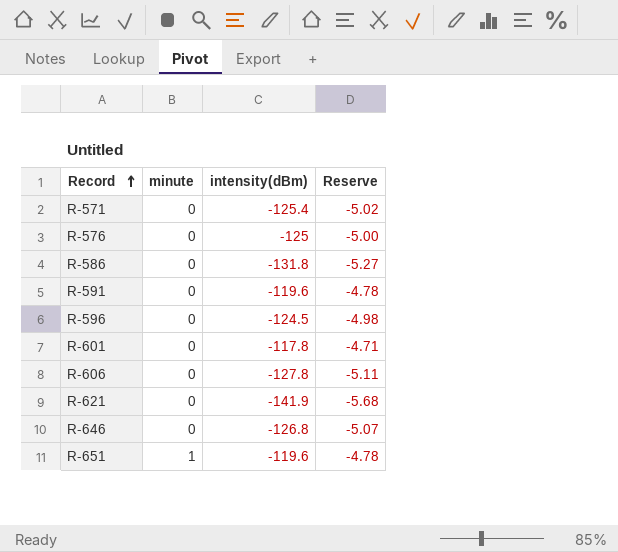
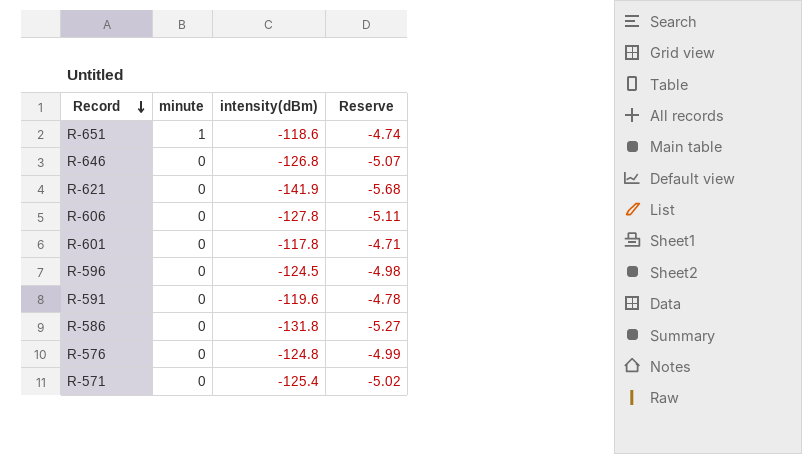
row order: Record ascending -> Record descending
R-651 | intensity(dBm): -119.6 -> -118.6
R-651 | Reserve: -4.78 -> -4.74
R-576 | intensity(dBm): -125 -> -124.8
R-576 | Reserve: -5.00 -> -4.99

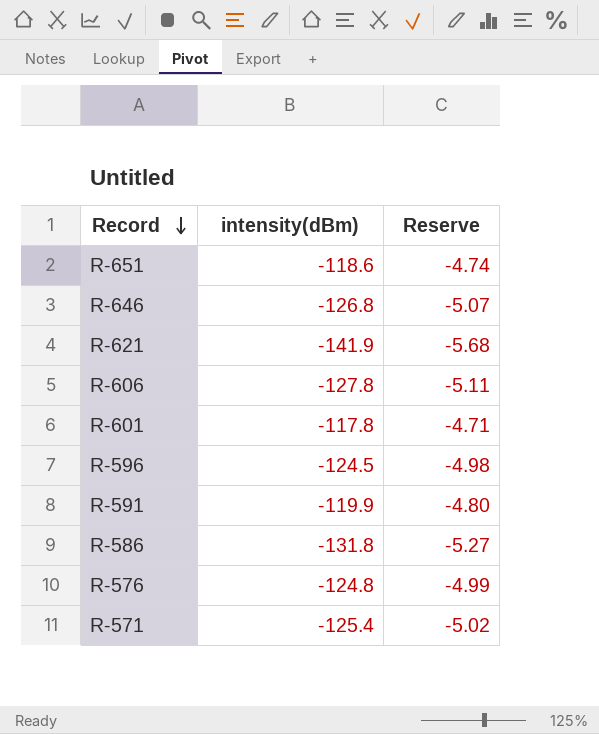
column minute | position: 2 -> none
R-591 | intensity(dBm): -119.6 -> -119.9
R-591 | Reserve: -4.78 -> -4.80

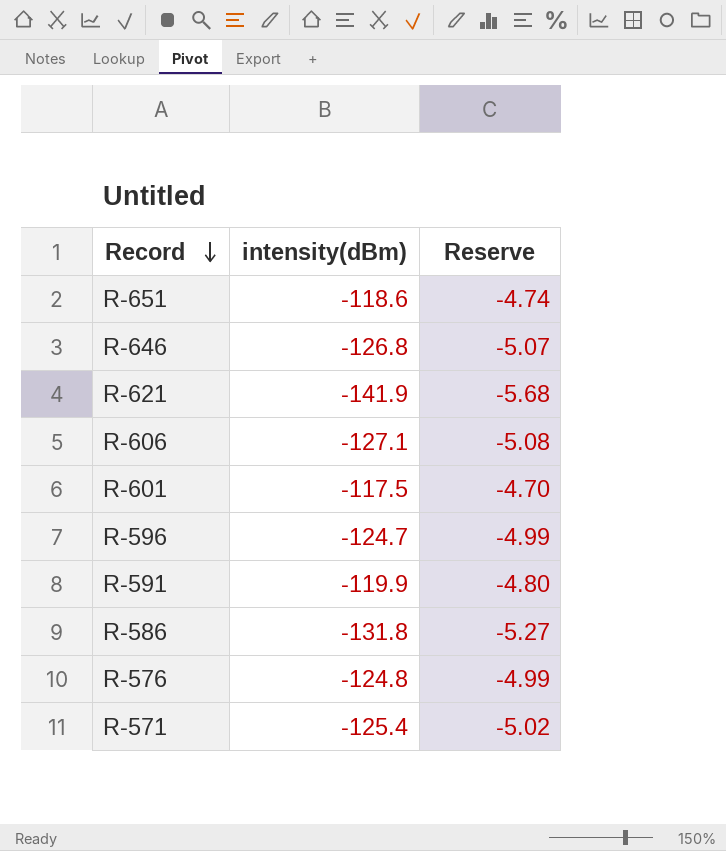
R-606 | intensity(dBm): -127.8 -> -127.1
R-606 | Reserve: -5.11 -> -5.08
R-601 | intensity(dBm): -117.8 -> -117.5
R-601 | Reserve: -4.71 -> -4.70
R-596 | intensity(dBm): -124.5 -> -124.7
R-596 | Reserve: -4.98 -> -4.99

